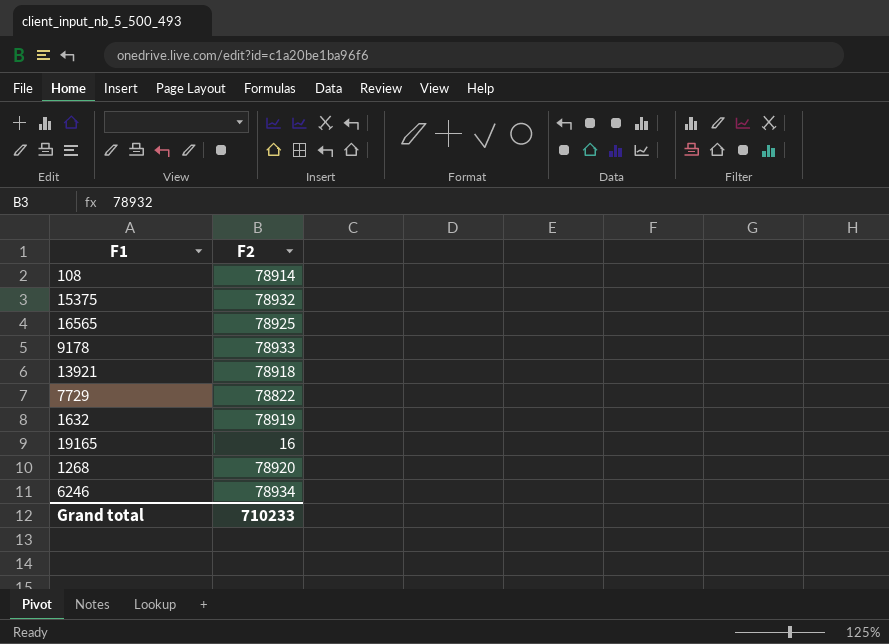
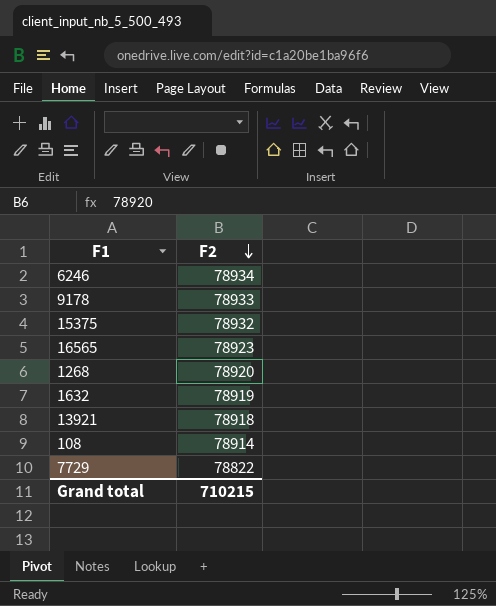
row order: none -> F2 descending
row 19165: 16 -> none
16565 | F2: 78925 -> 78923
Grand total | F2: 710233 -> 710215

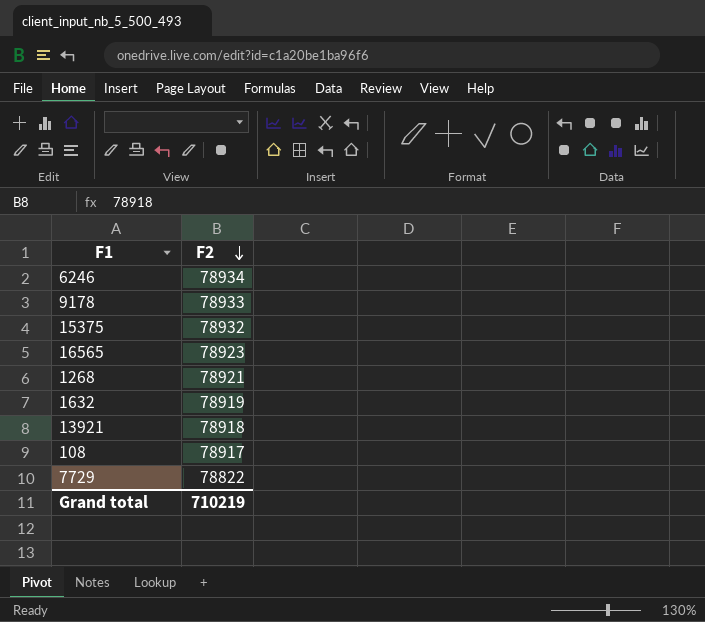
1268 | F2: 78920 -> 78921
108 | F2: 78914 -> 78917
Grand total | F2: 710215 -> 710219

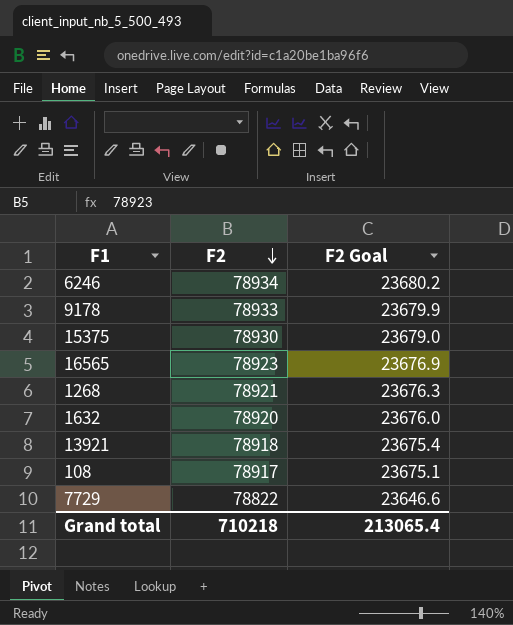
column F2 Goal | formula: none -> [F2] * 0.3
15375 | F2: 78932 -> 78930
1632 | F2: 78919 -> 78920
Grand total | F2: 710219 -> 710218

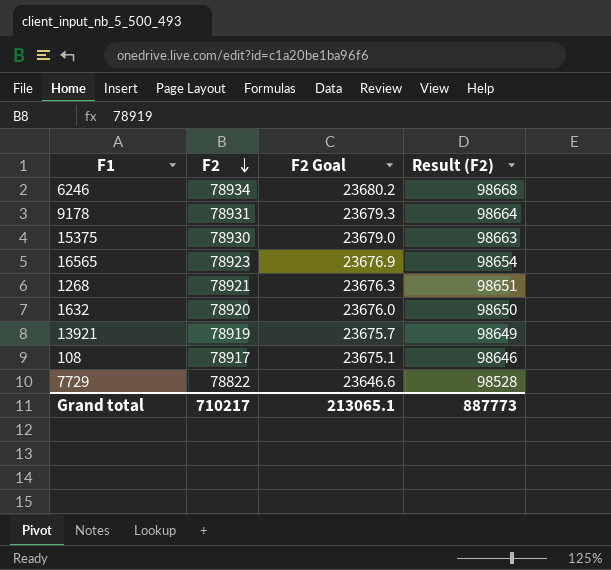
column Result (F2) | formula: none -> [F2] * 1.25
9178 | F2: 78933 -> 78931
9178 | F2 Goal: 23679.9 -> 23679.3
13921 | F2: 78918 -> 78919
13921 | F2 Goal: 23675.4 -> 23675.7
Grand total | F2: 710218 -> 710217
Grand total | F2 Goal: 213065.4 -> 213065.1

